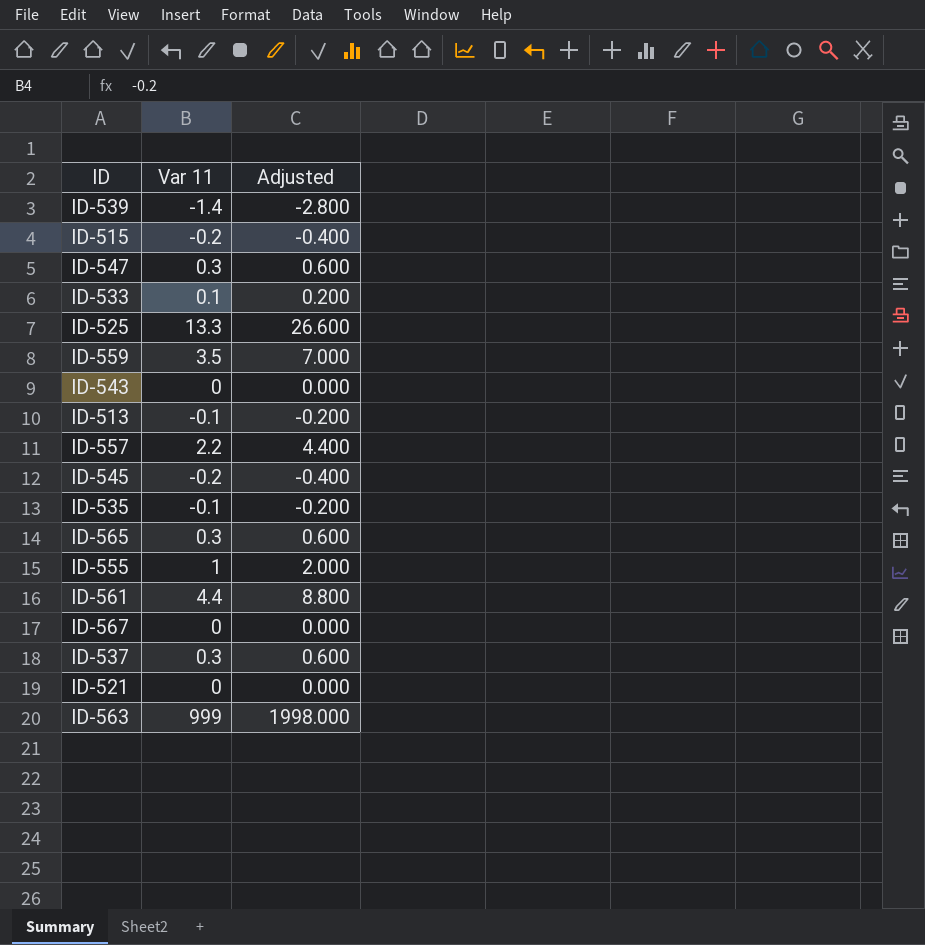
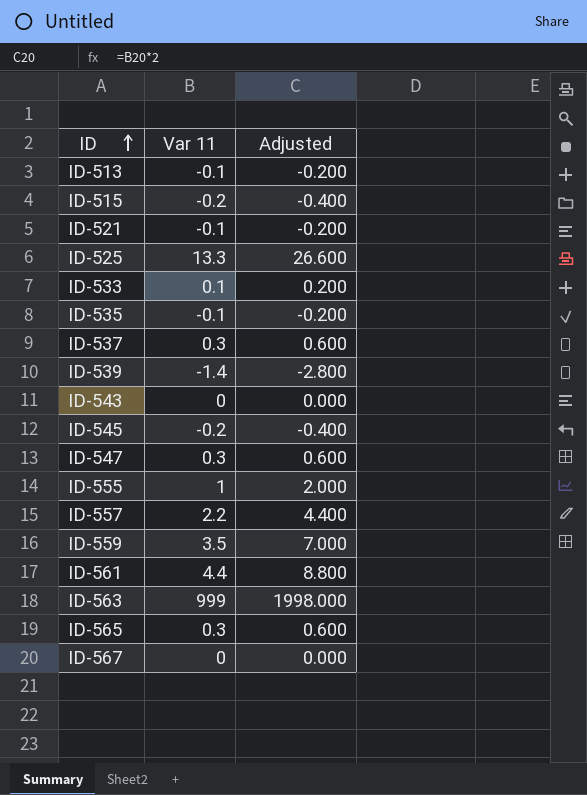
row order: none -> ID ascending
ID-521 | Var 11: 0 -> -0.1
ID-521 | Adjusted: 0.000 -> -0.200

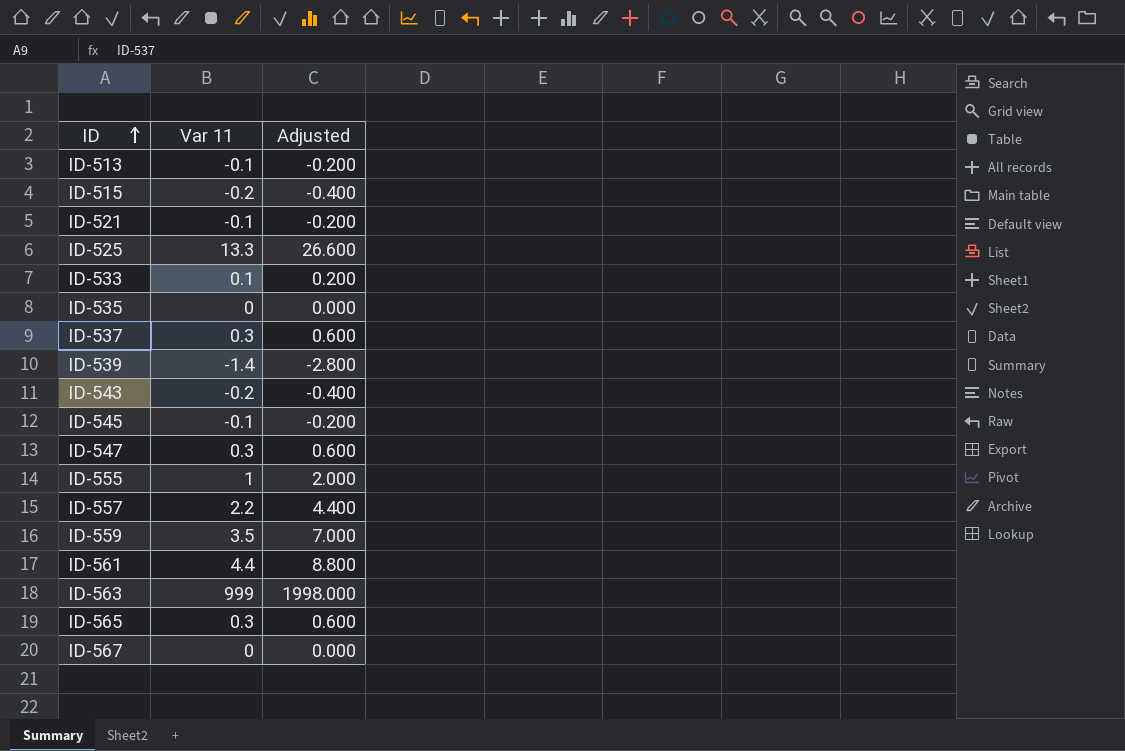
ID-535 | Var 11: -0.1 -> 0
ID-535 | Adjusted: -0.200 -> 0.000
ID-543 | Var 11: 0 -> -0.2
ID-543 | Adjusted: 0.000 -> -0.400
ID-545 | Var 11: -0.2 -> -0.1
ID-545 | Adjusted: -0.400 -> -0.200

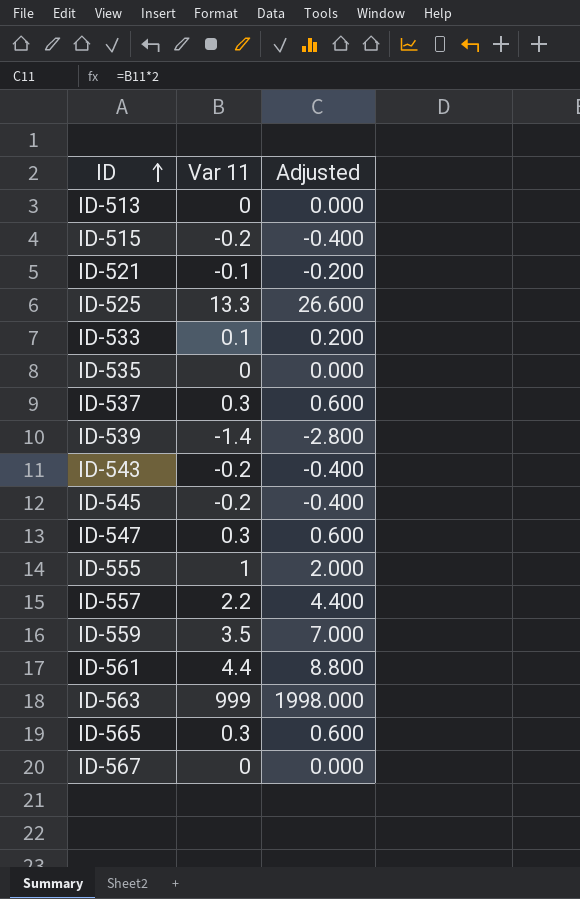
ID-513 | Var 11: -0.1 -> 0
ID-513 | Adjusted: -0.200 -> 0.000
ID-545 | Var 11: -0.1 -> -0.2
ID-545 | Adjusted: -0.200 -> -0.400

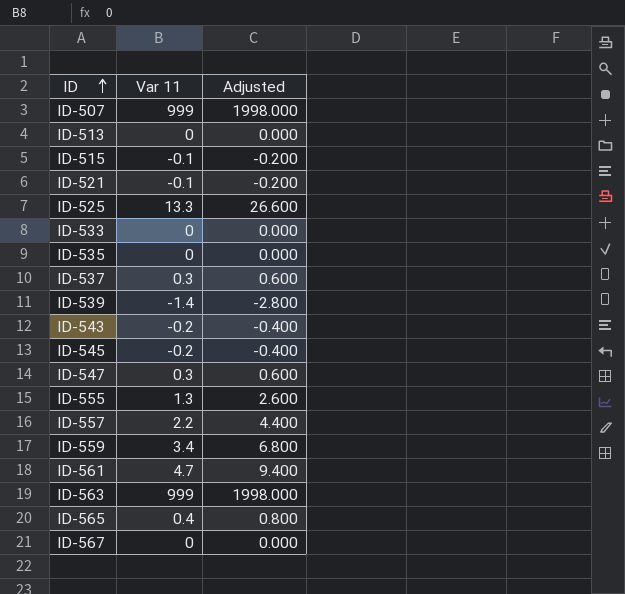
row ID-507: none -> 999 | 1998.000
ID-515 | Var 11: -0.2 -> -0.1
ID-515 | Adjusted: -0.400 -> -0.200
ID-533 | Var 11: 0.1 -> 0
ID-533 | Adjusted: 0.200 -> 0.000
ID-555 | Var 11: 1 -> 1.3
ID-555 | Adjusted: 2.000 -> 2.600
ID-559 | Var 11: 3.5 -> 3.4
ID-559 | Adjusted: 7.000 -> 6.800
ID-561 | Var 11: 4.4 -> 4.7
ID-561 | Adjusted: 8.800 -> 9.400
ID-565 | Var 11: 0.3 -> 0.4
ID-565 | Adjusted: 0.600 -> 0.800

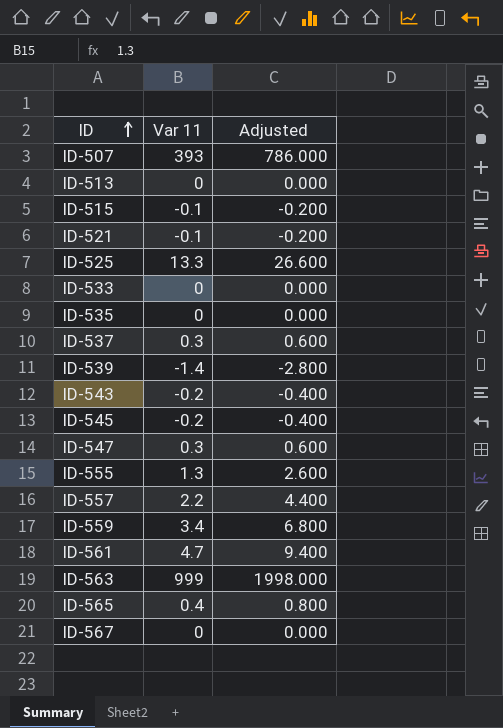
ID-507 | Var 11: 999 -> 393
ID-507 | Adjusted: 1998.000 -> 786.000

